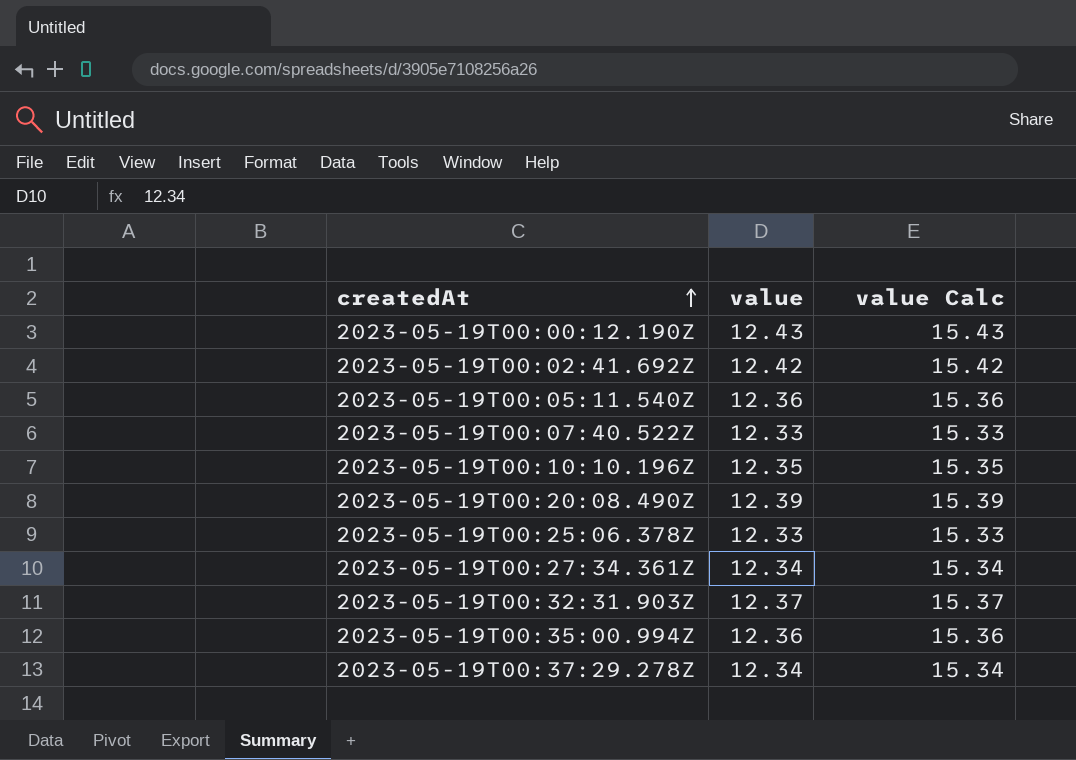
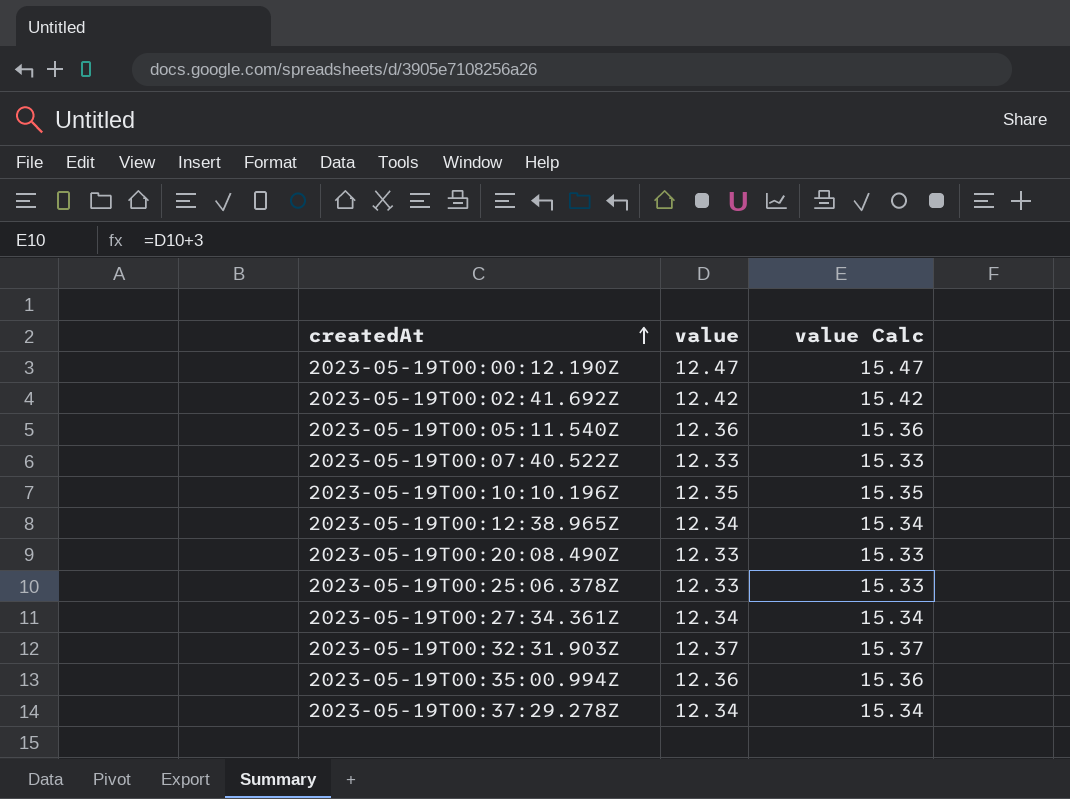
2023-05-19T00:00:12.190Z | value: 12.43 -> 12.47
2023-05-19T00:00:12.190Z | value Calc: 15.43 -> 15.47
row 2023-05-19T00:12:38.965Z: none -> 12.34 | 15.34
2023-05-19T00:20:08.490Z | value: 12.39 -> 12.33
2023-05-19T00:20:08.490Z | value Calc: 15.39 -> 15.33

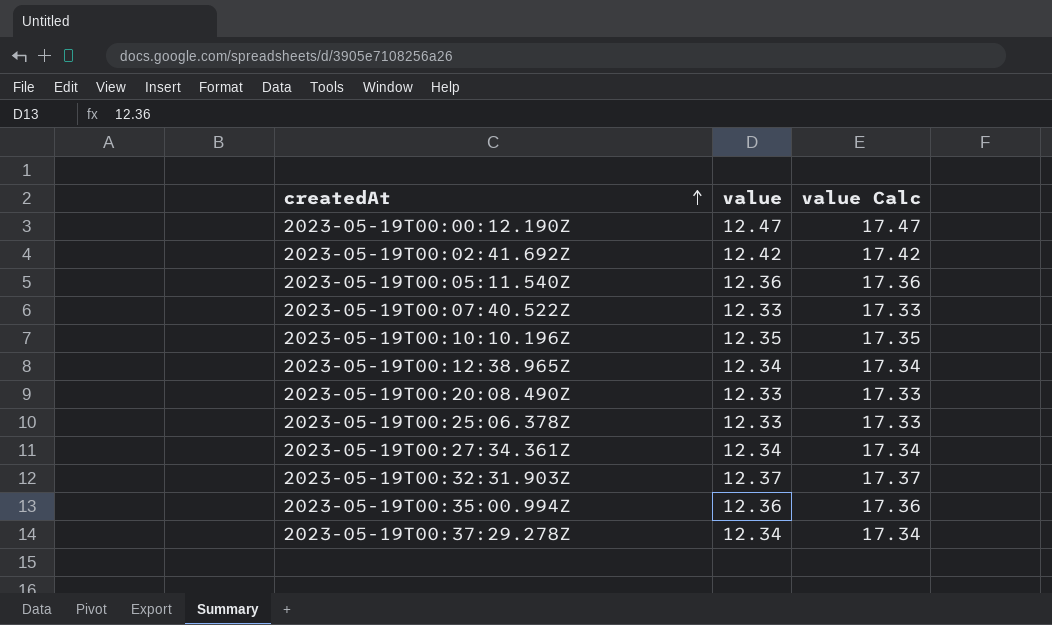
column value Calc | formula: [value] + 3 -> [value] + 5

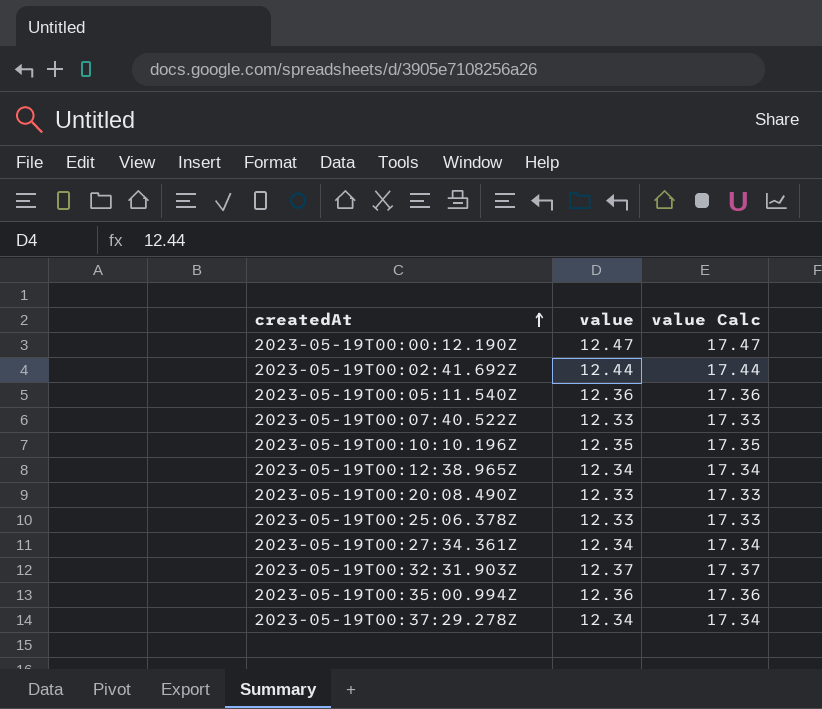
2023-05-19T00:02:41.692Z | value: 12.42 -> 12.44
2023-05-19T00:02:41.692Z | value Calc: 17.42 -> 17.44

